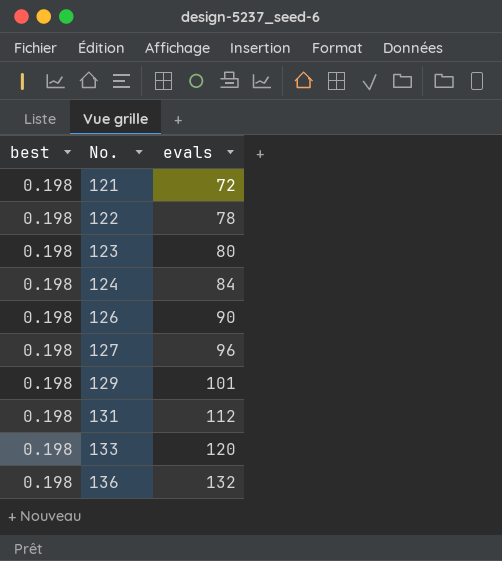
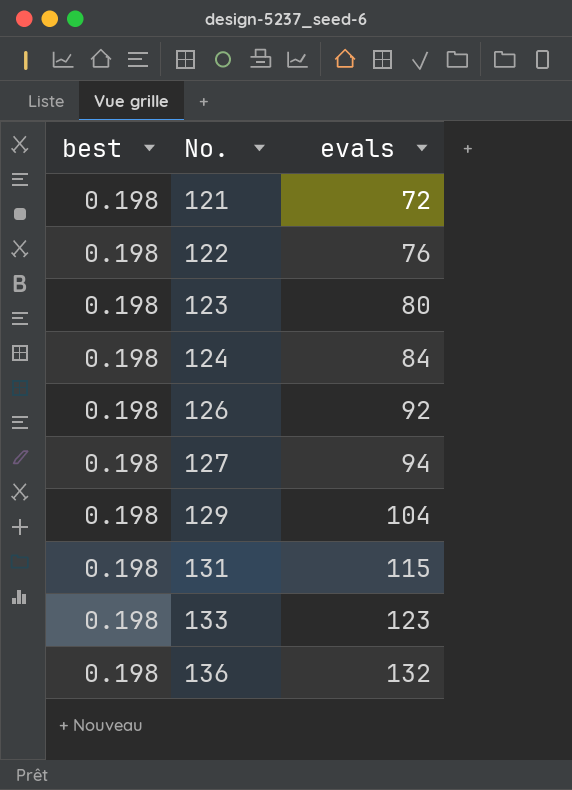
122 | evals: 78 -> 76
126 | evals: 90 -> 92
127 | evals: 96 -> 94
129 | evals: 101 -> 104
131 | evals: 112 -> 115
133 | evals: 120 -> 123

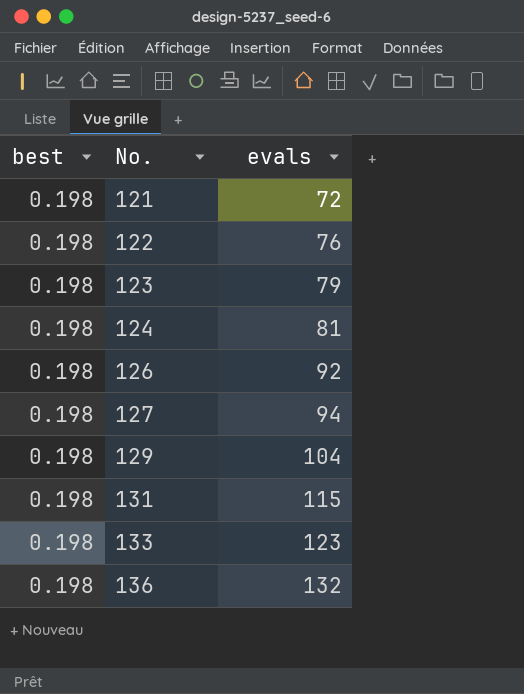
123 | evals: 80 -> 79
124 | evals: 84 -> 81

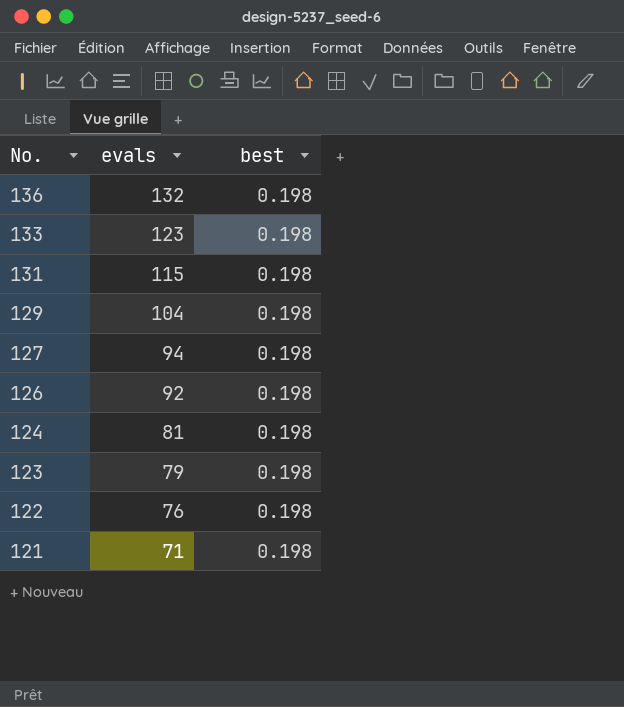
row order: No. ascending -> No. descending
column best | position: 1 -> 3
121 | evals: 72 -> 71

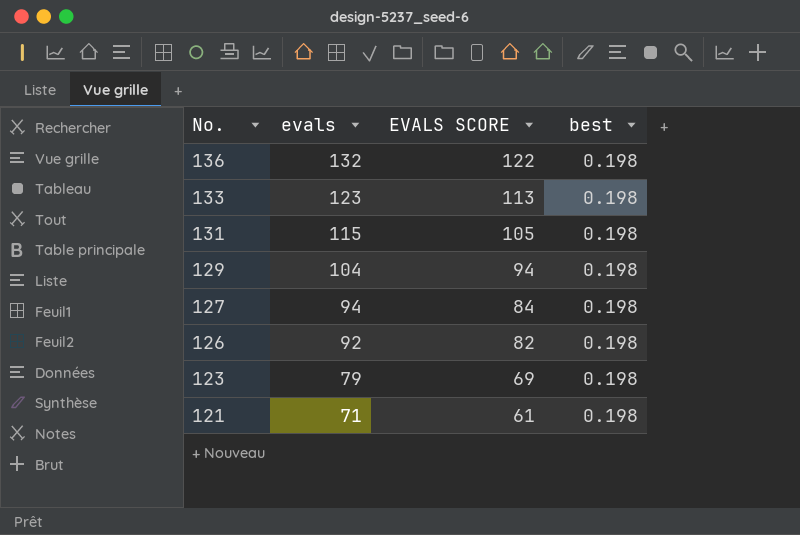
column EVALS SCORE | formula: none -> [evals] - 10
row 124: 81 | 0.198 -> none
row 122: 76 | 0.198 -> none

